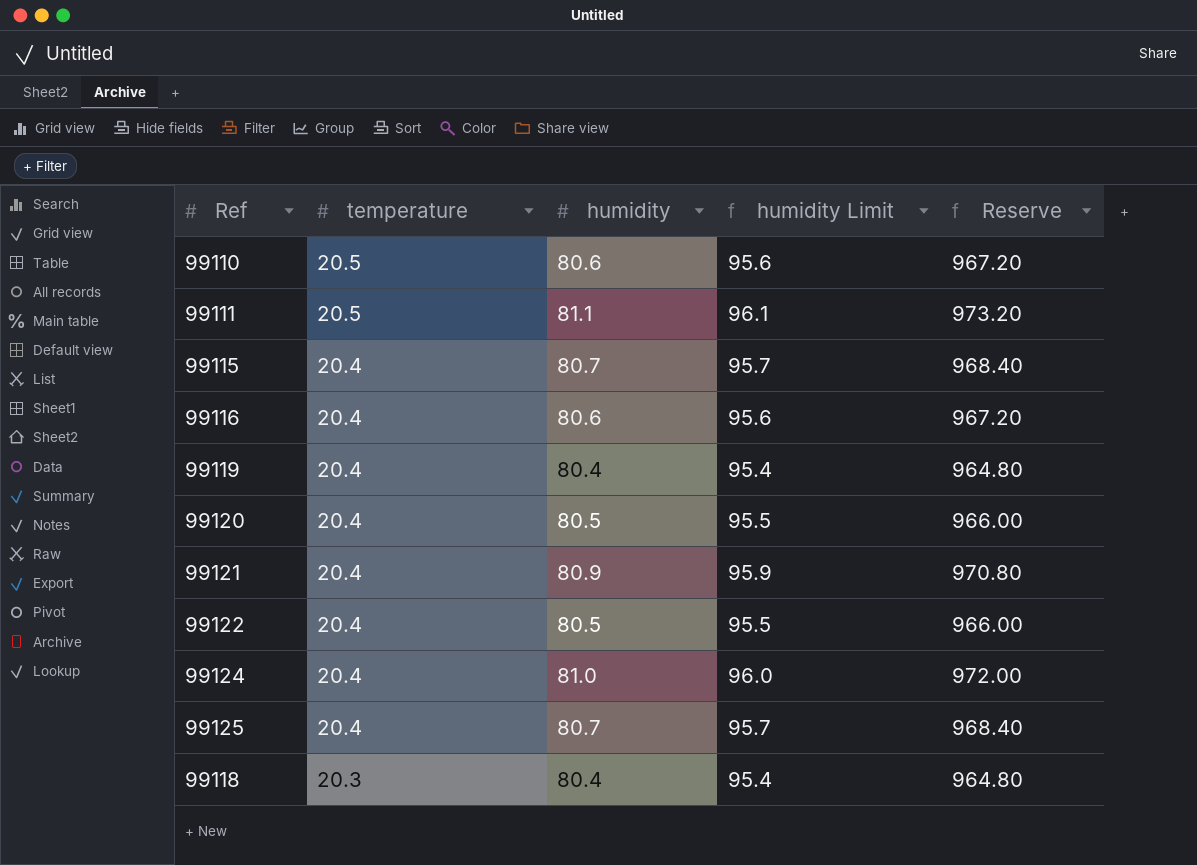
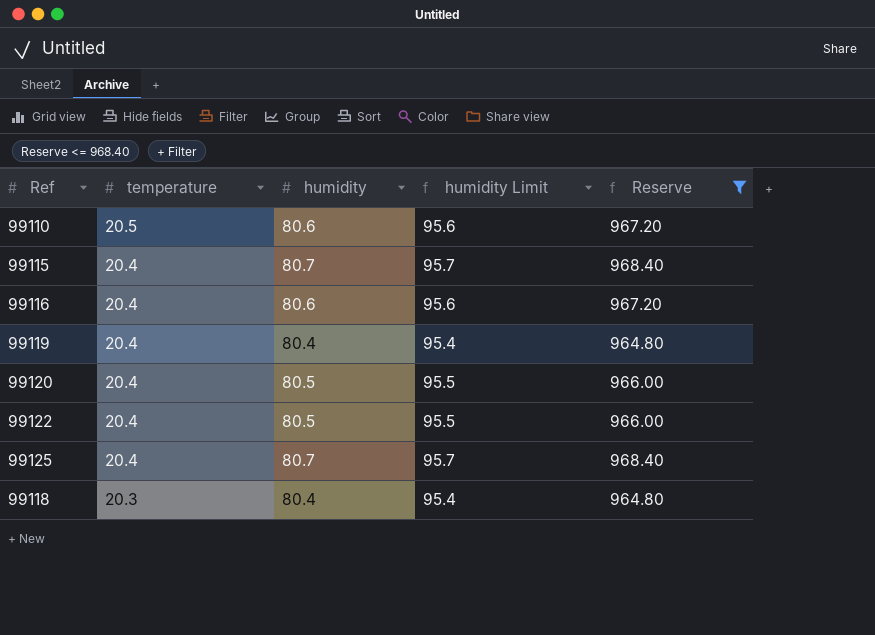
filter: none -> Reserve <= 968.40

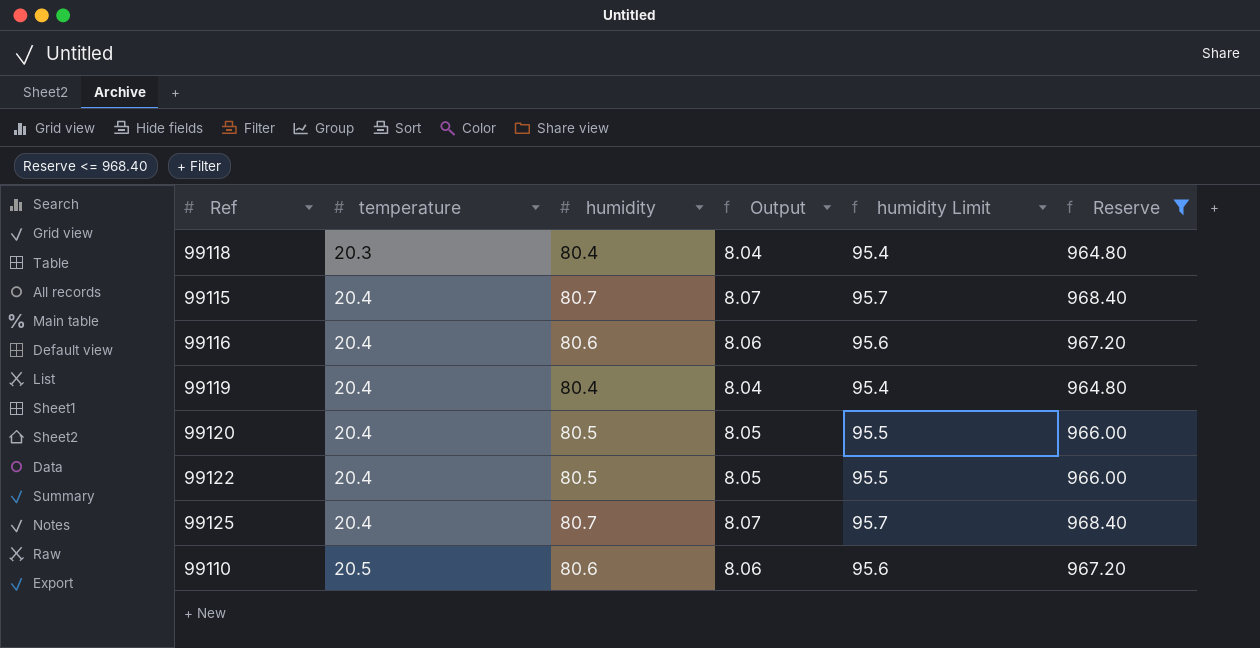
row order: temperature descending -> temperature ascending
column Output | formula: none -> [humidity] * 0.1

